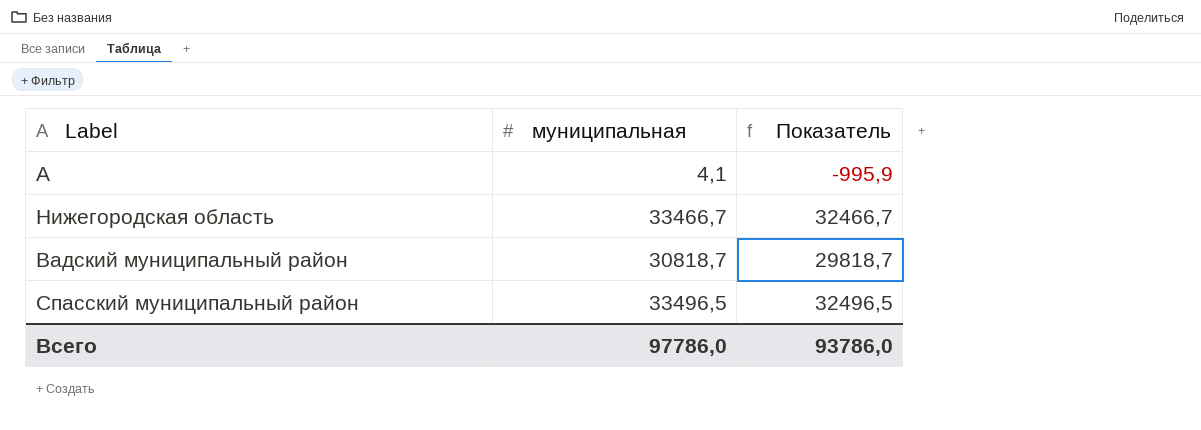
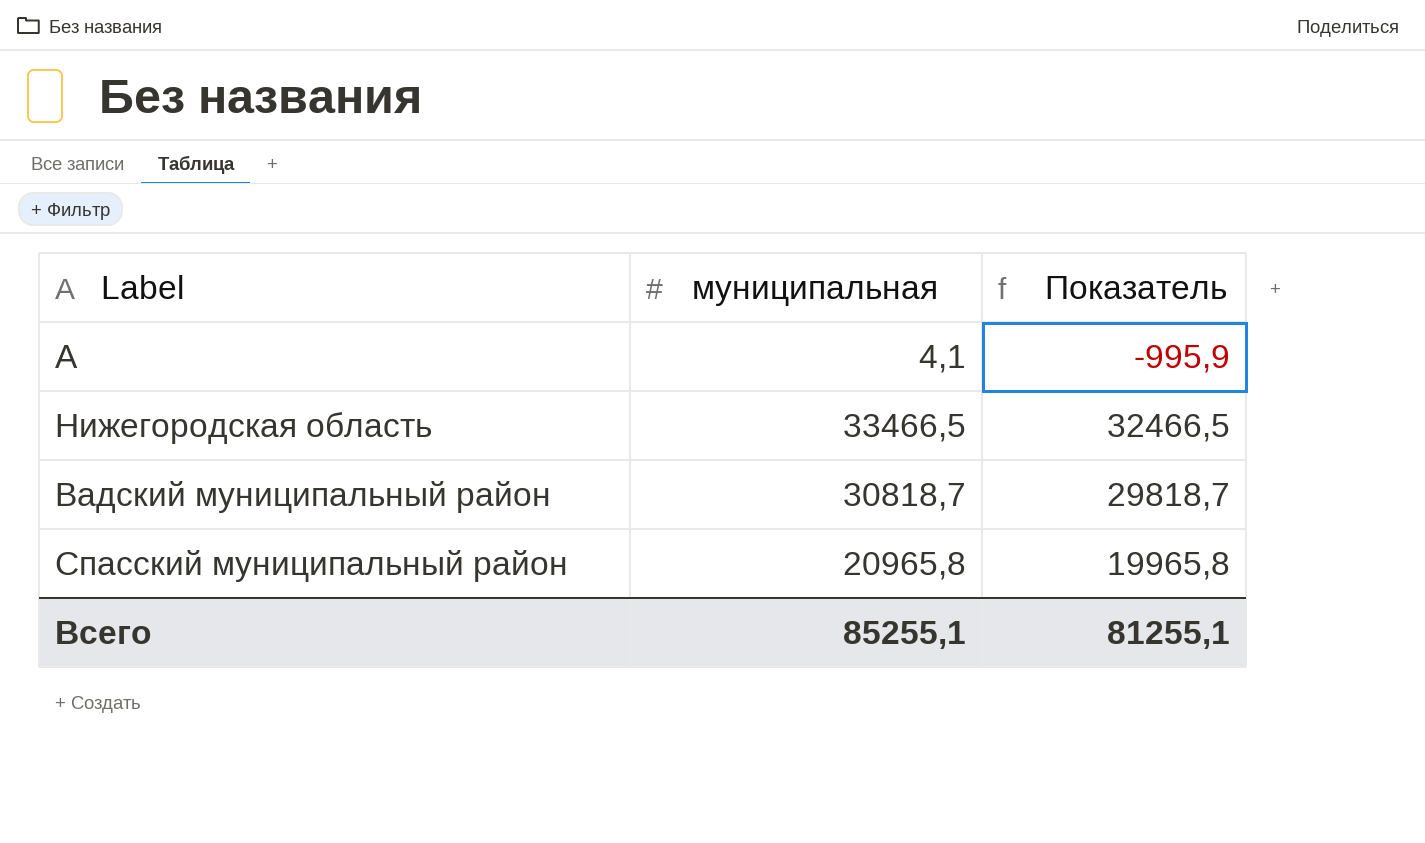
Нижегородская область | муниципальная: 33466,7 -> 33466,5
Нижегородская область | Показатель: 32466,7 -> 32466,5
Спасский муниципальный район | муниципальная: 33496,5 -> 20965,8
Спасский муниципальный район | Показатель: 32496,5 -> 19965,8
Всего | муниципальная: 97786,0 -> 85255,1
Всего | Показатель: 93786,0 -> 81255,1

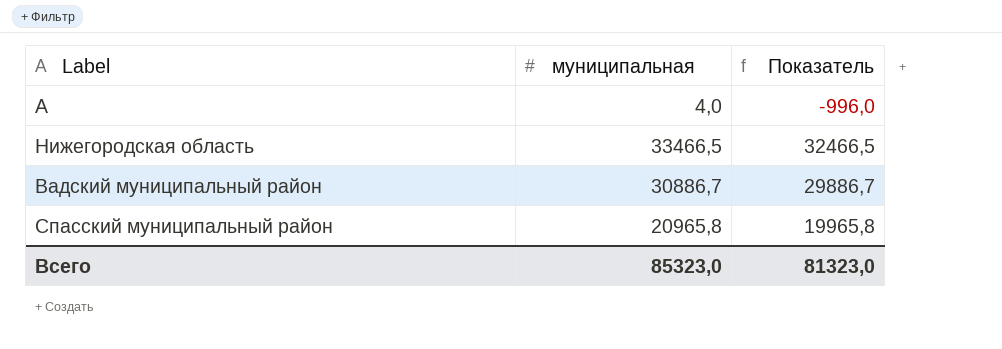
А | муниципальная: 4,1 -> 4,0
А | Показатель: -995,9 -> -996,0
Вадский муниципальный район | муниципальная: 30818,7 -> 30886,7
Вадский муниципальный район | Показатель: 29818,7 -> 29886,7
Всего | муниципальная: 85255,1 -> 85323,0
Всего | Показатель: 81255,1 -> 81323,0

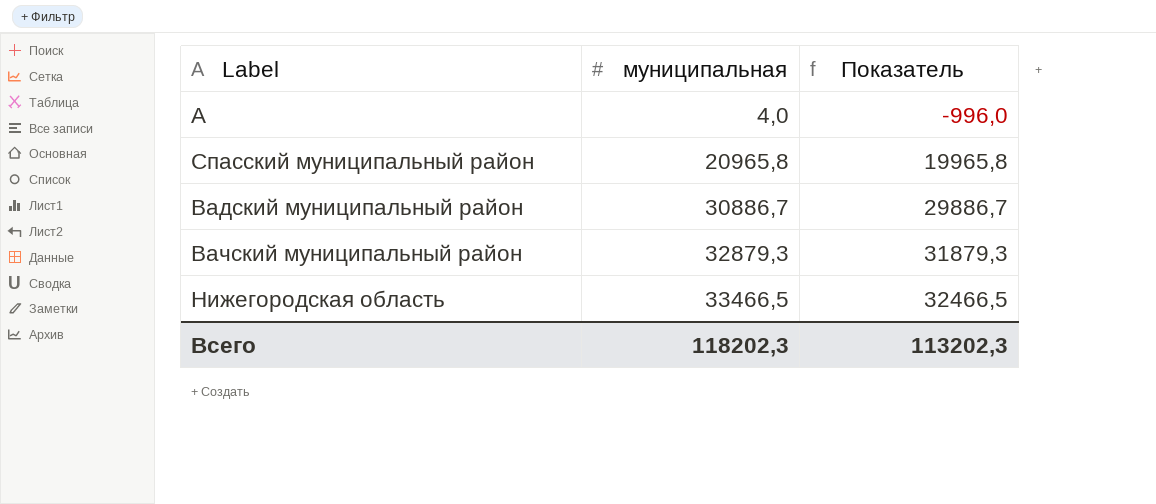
row order: none -> муниципальная ascending
row Вачский муниципальный район: none -> 32879,3 | 31879,3
Всего | муниципальная: 85323,0 -> 118202,3
Всего | Показатель: 81323,0 -> 113202,3

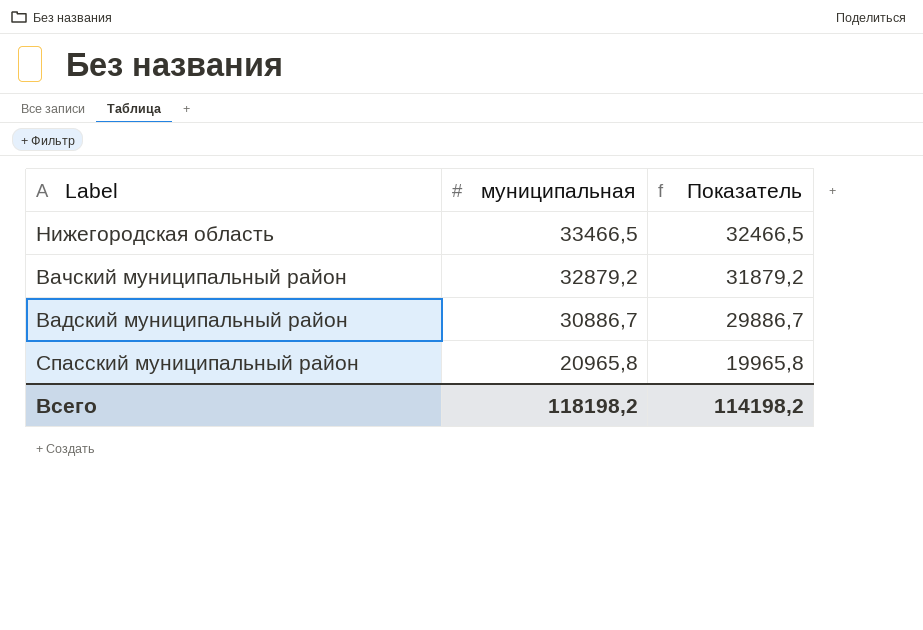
row order: муниципальная ascending -> муниципальная descending
row А: 4,0 | -996,0 -> none
Вачский муниципальный район | муниципальная: 32879,3 -> 32879,2
Вачский муниципальный район | Показатель: 31879,3 -> 31879,2
Всего | муниципальная: 118202,3 -> 118198,2
Всего | Показатель: 113202,3 -> 114198,2

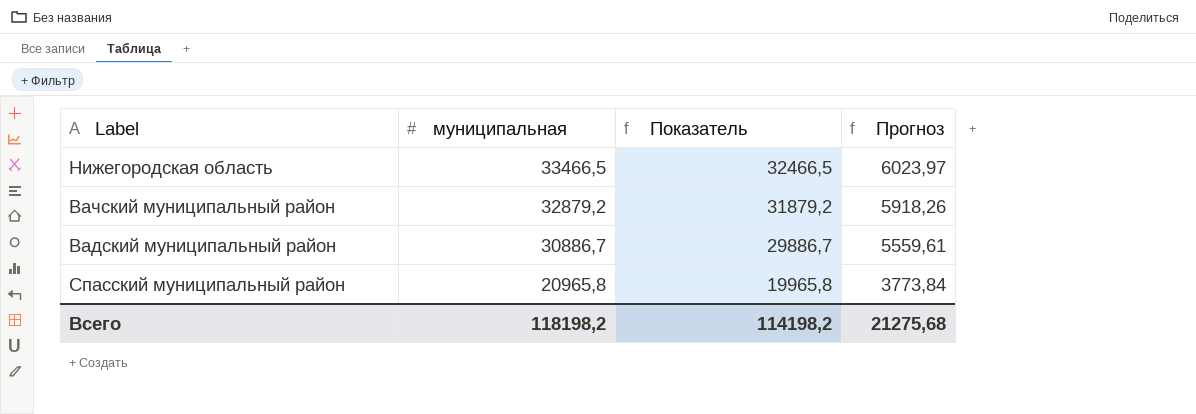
column Прогноз | formula: none -> [муниципальная] * 0,18

